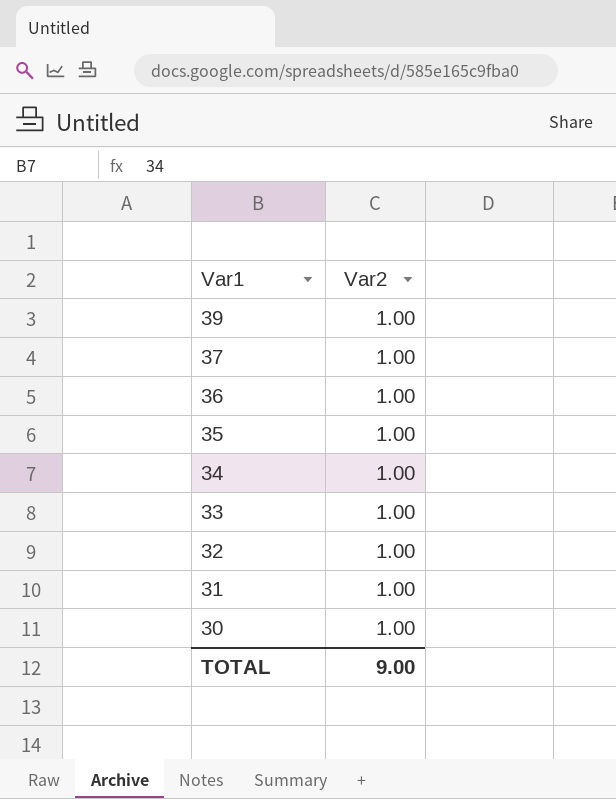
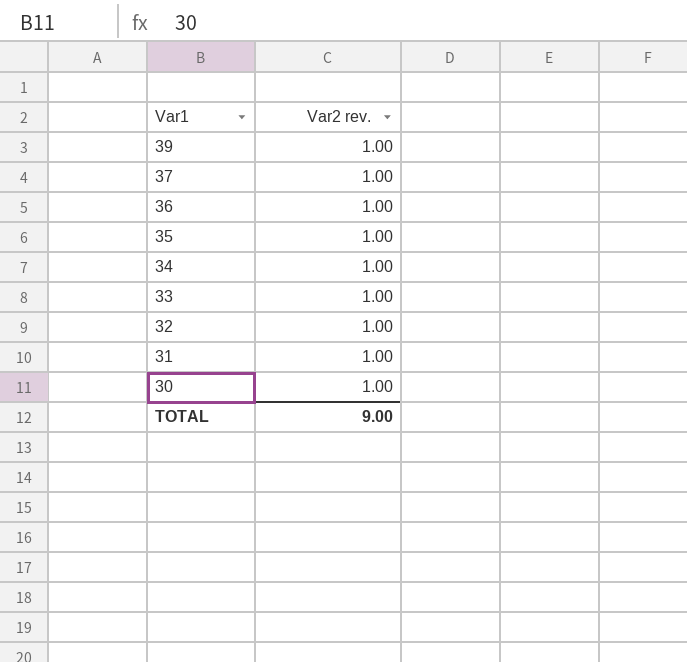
column name: Var2 -> Var2 rev.

